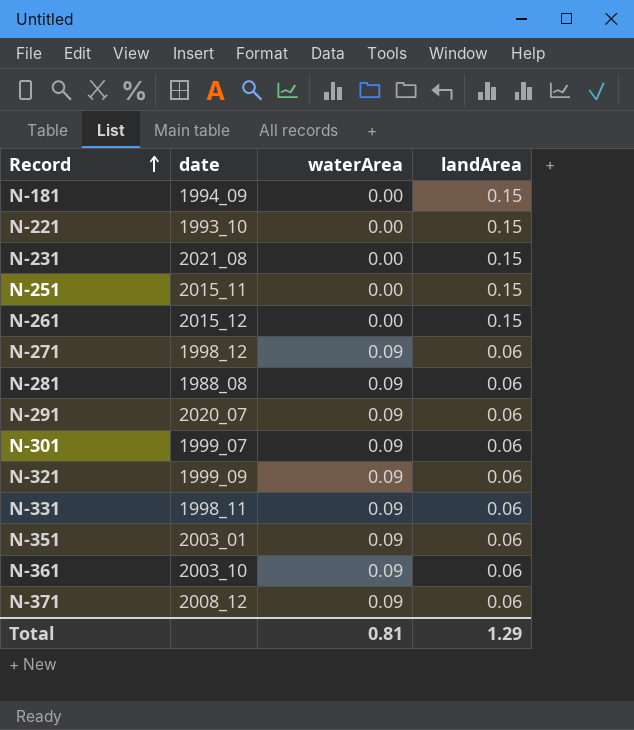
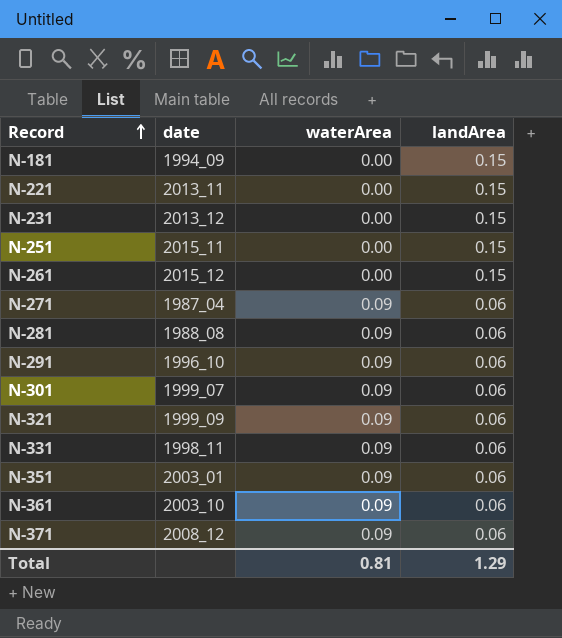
N-221 | date: 1993_10 -> 2013_11
N-231 | date: 2021_08 -> 2013_12
N-271 | date: 1998_12 -> 1987_04
N-291 | date: 2020_07 -> 1996_10

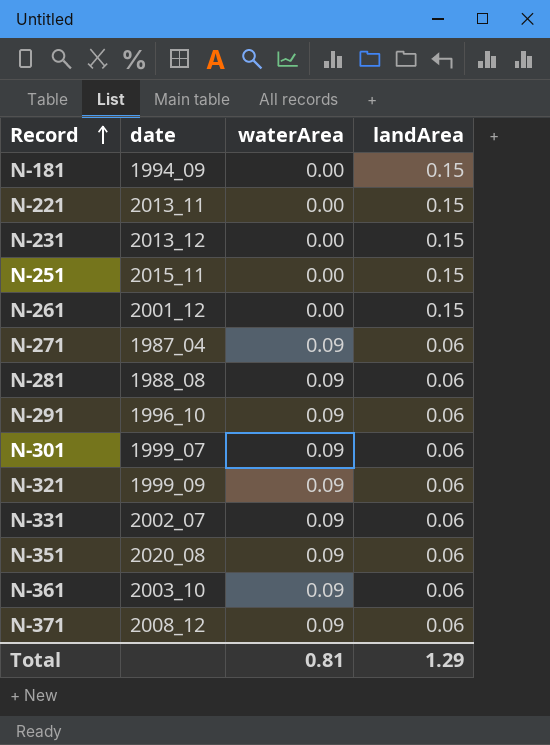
N-261 | date: 2015_12 -> 2001_12
N-331 | date: 1998_11 -> 2002_07
N-351 | date: 2003_01 -> 2020_08

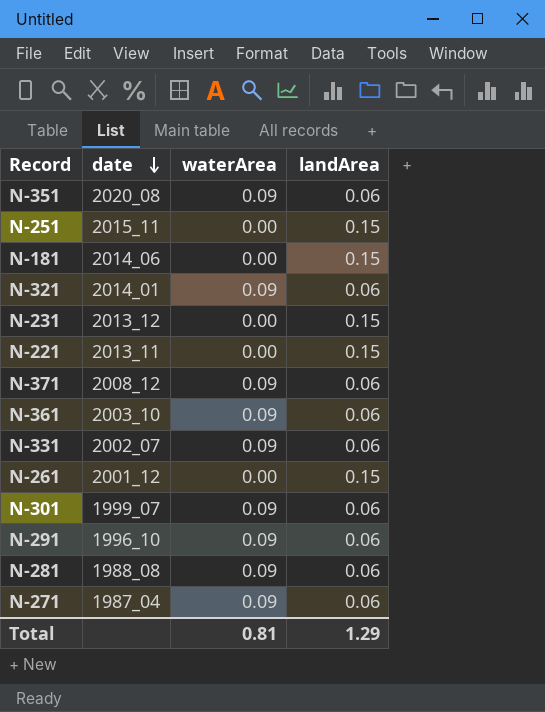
row order: Record ascending -> date descending
N-181 | date: 1994_09 -> 2014_06
N-321 | date: 1999_09 -> 2014_01

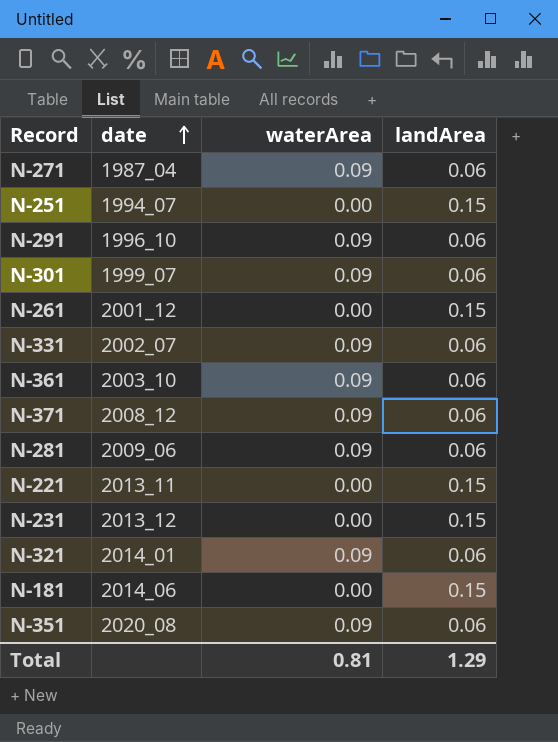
row order: date descending -> date ascending
N-251 | date: 2015_11 -> 1994_07
N-281 | date: 1988_08 -> 2009_06

